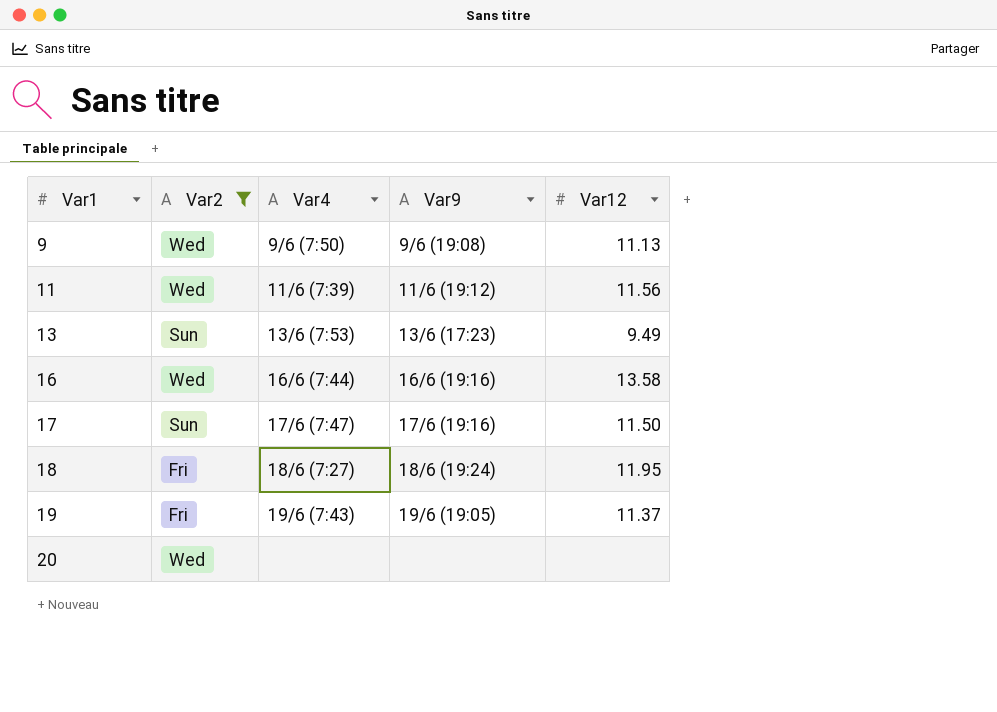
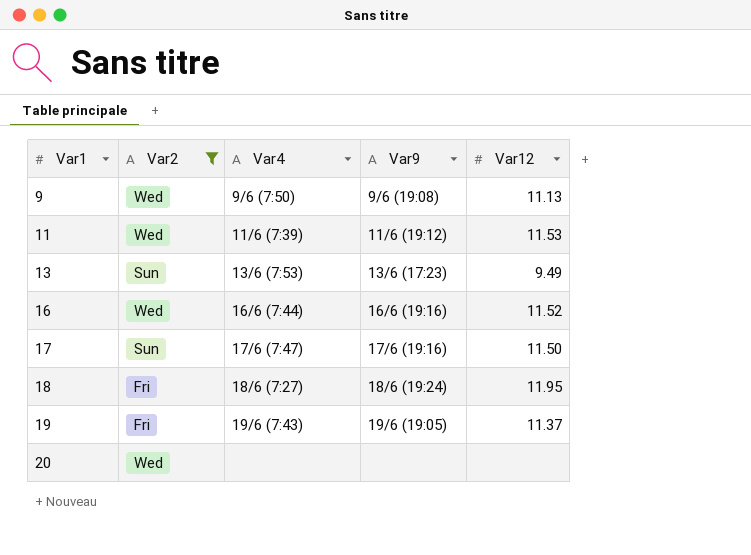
11 | Var12: 11.56 -> 11.53
16 | Var12: 13.58 -> 11.52

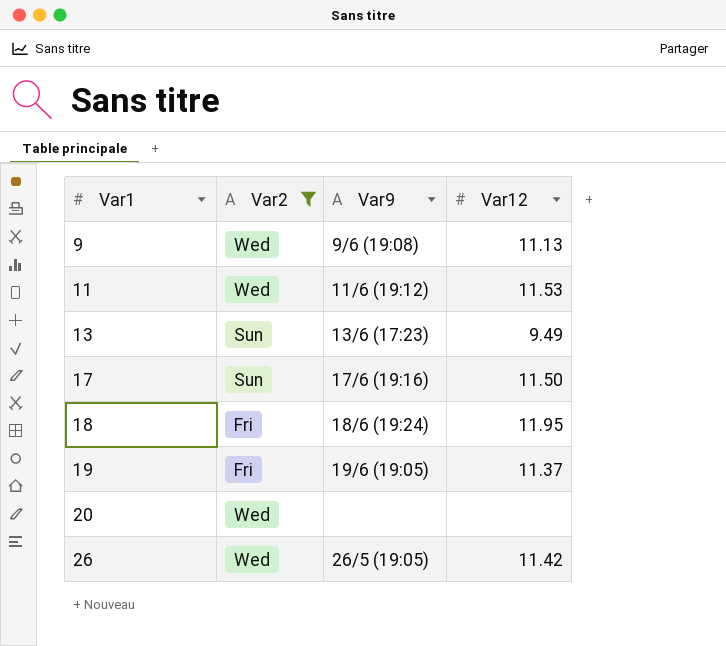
column Var4 | position: 3 -> none
row 16: Wed | 16/6 (7:44) | 16/6 (19:16) | 11.52 -> none
row 26: none -> Wed | 26/5 (19:05) | 11.42

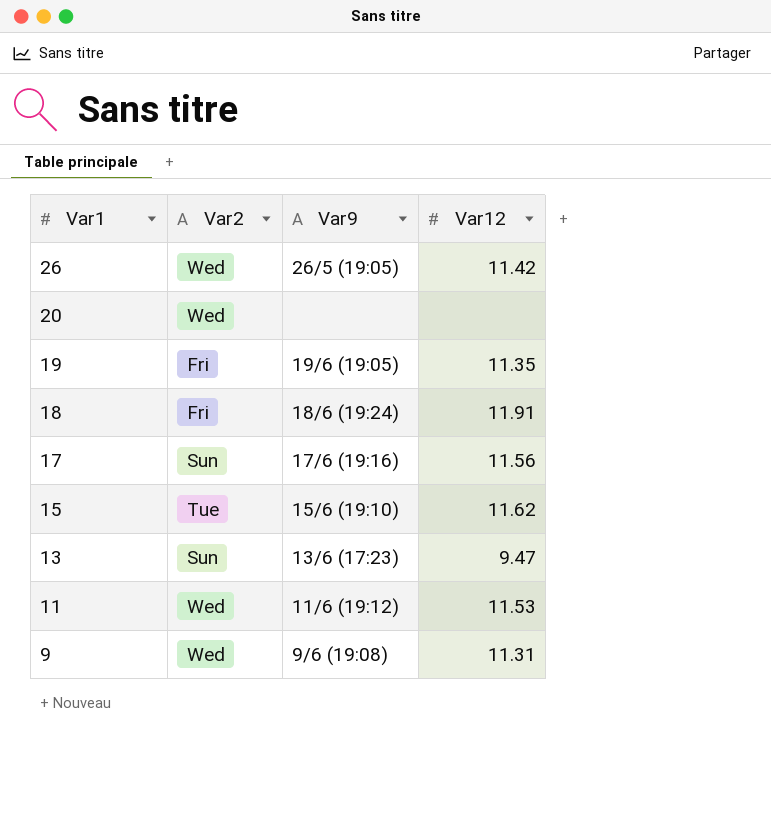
filter: Var2 != Tue -> none
row order: Var1 ascending -> Var1 descending
19 | Var12: 11.37 -> 11.35
18 | Var12: 11.95 -> 11.91
17 | Var12: 11.50 -> 11.56
13 | Var12: 9.49 -> 9.47
9 | Var12: 11.13 -> 11.31

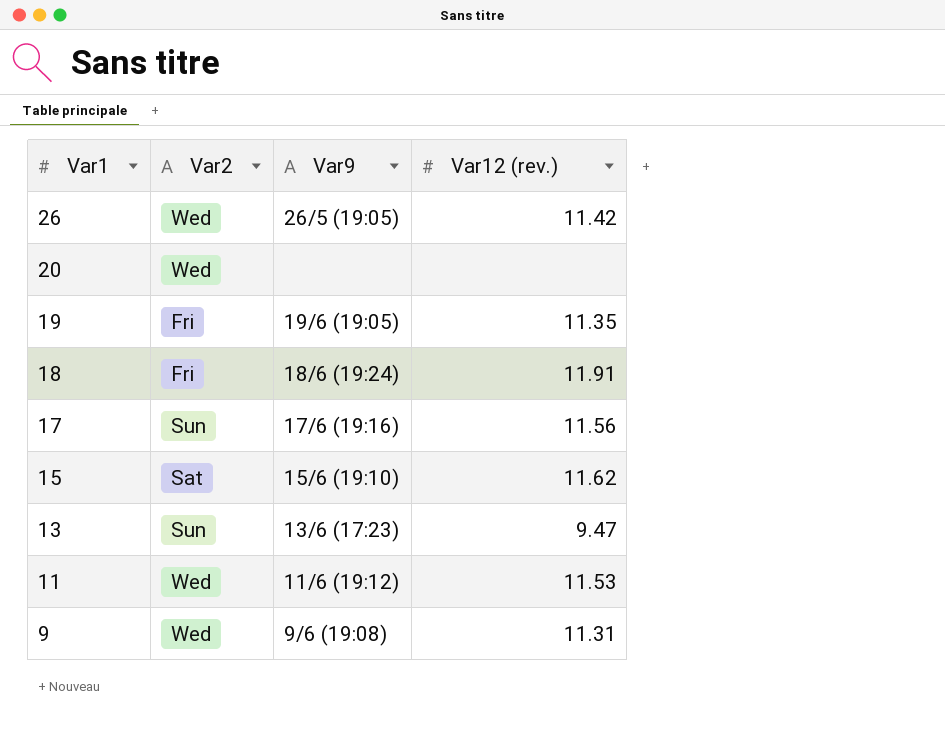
column name: Var12 -> Var12 (rev.)
15 | Var2: Tue -> Sat

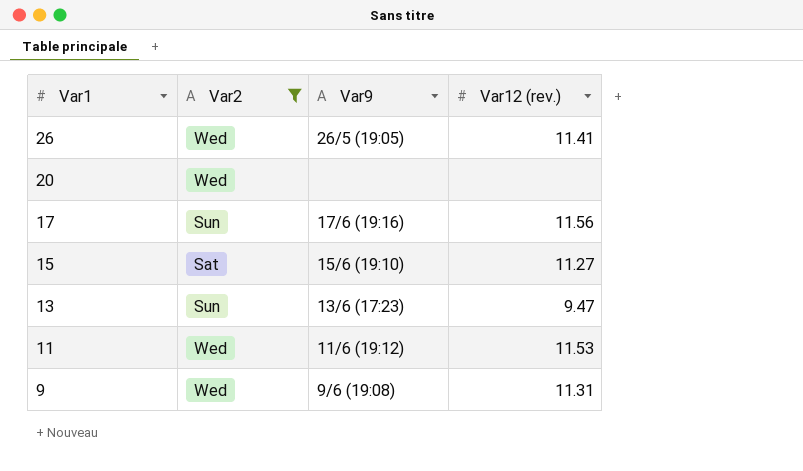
filter: none -> Var2 != Fri
26 | Var12 (rev.): 11.42 -> 11.41
15 | Var12 (rev.): 11.62 -> 11.27

